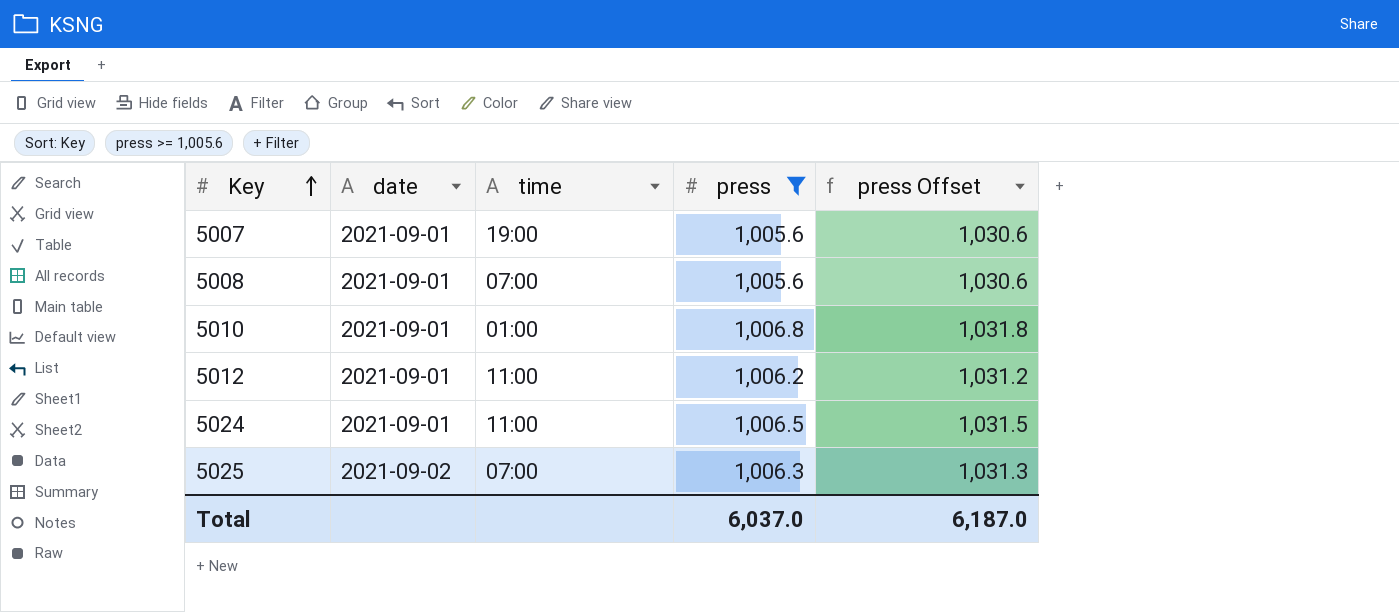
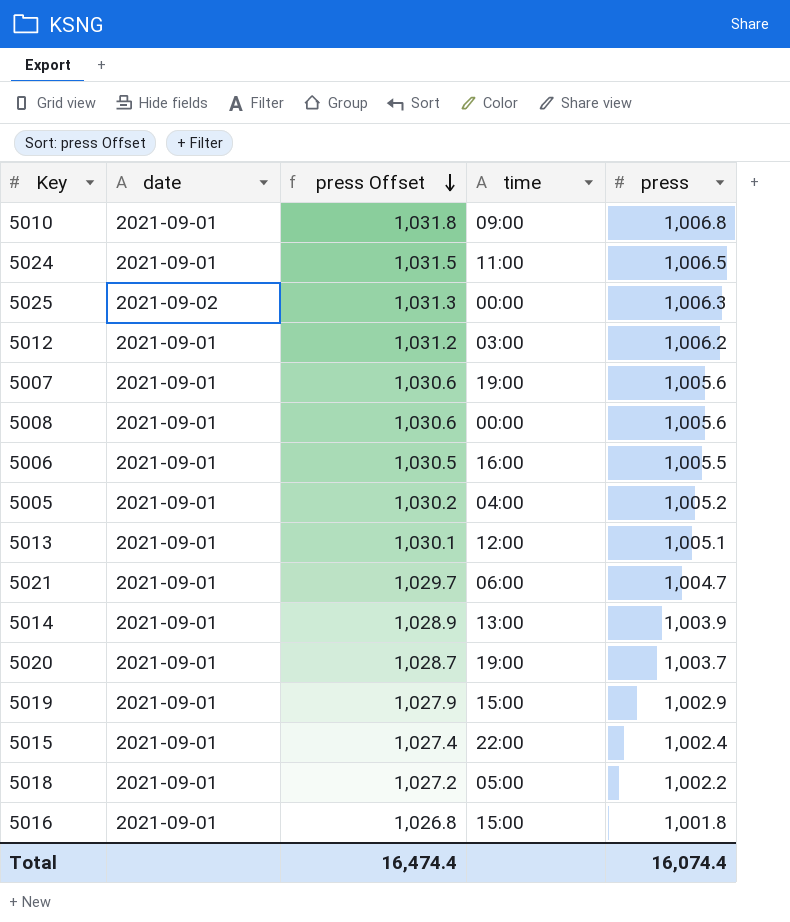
filter: press >= 1,005.6 -> none
row order: Key ascending -> press Offset descending
column press Offset | position: 5 -> 3
5010 | time: 01:00 -> 09:00
5025 | time: 07:00 -> 00:00
5012 | time: 11:00 -> 03:00
5008 | time: 07:00 -> 00:00
Total | press Offset: 6,187.0 -> 16,474.4
Total | press: 6,037.0 -> 16,074.4

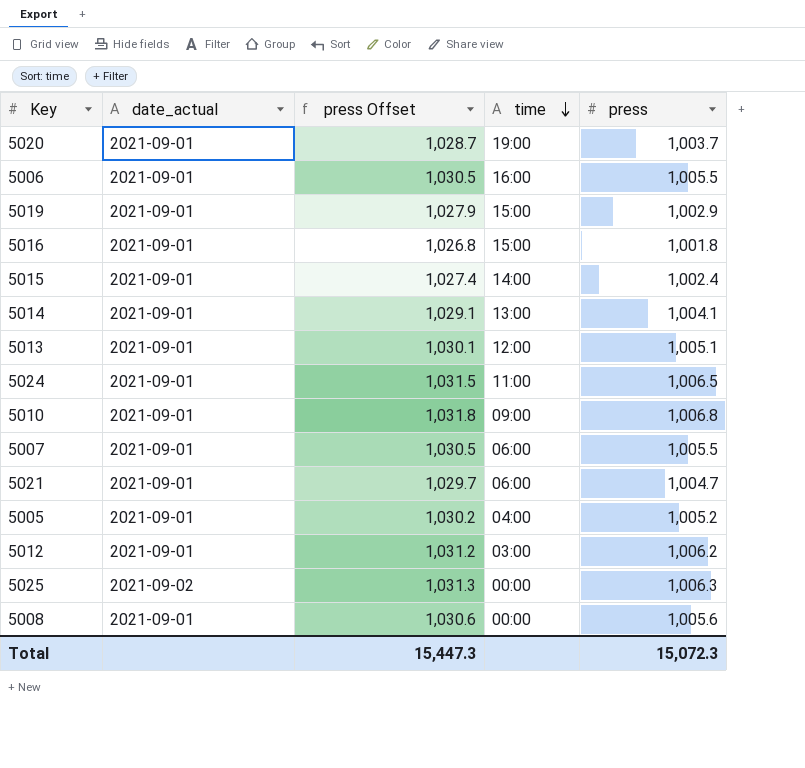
row order: press Offset descending -> time descending
column name: date -> date_actual
row 5018: 2021-09-01 | 1,027.2 | 05:00 | 1,002.2 -> none
5015 | time: 22:00 -> 14:00
5014 | press Offset: 1,028.9 -> 1,029.1
5014 | press: 1,003.9 -> 1,004.1
5007 | press Offset: 1,030.6 -> 1,030.5
5007 | time: 19:00 -> 06:00
5007 | press: 1,005.6 -> 1,005.5
Total | press Offset: 16,474.4 -> 15,447.3
Total | press: 16,074.4 -> 15,072.3

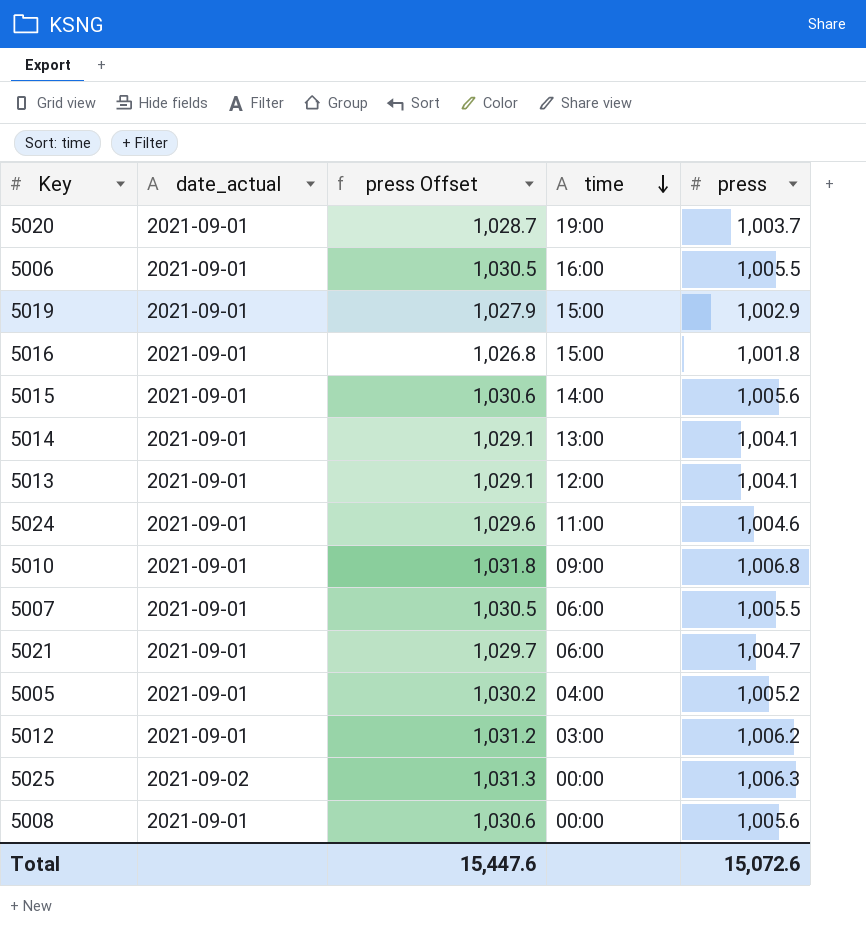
5015 | press Offset: 1,027.4 -> 1,030.6
5015 | press: 1,002.4 -> 1,005.6
5013 | press Offset: 1,030.1 -> 1,029.1
5013 | press: 1,005.1 -> 1,004.1
5024 | press Offset: 1,031.5 -> 1,029.6
5024 | press: 1,006.5 -> 1,004.6
Total | press Offset: 15,447.3 -> 15,447.6
Total | press: 15,072.3 -> 15,072.6

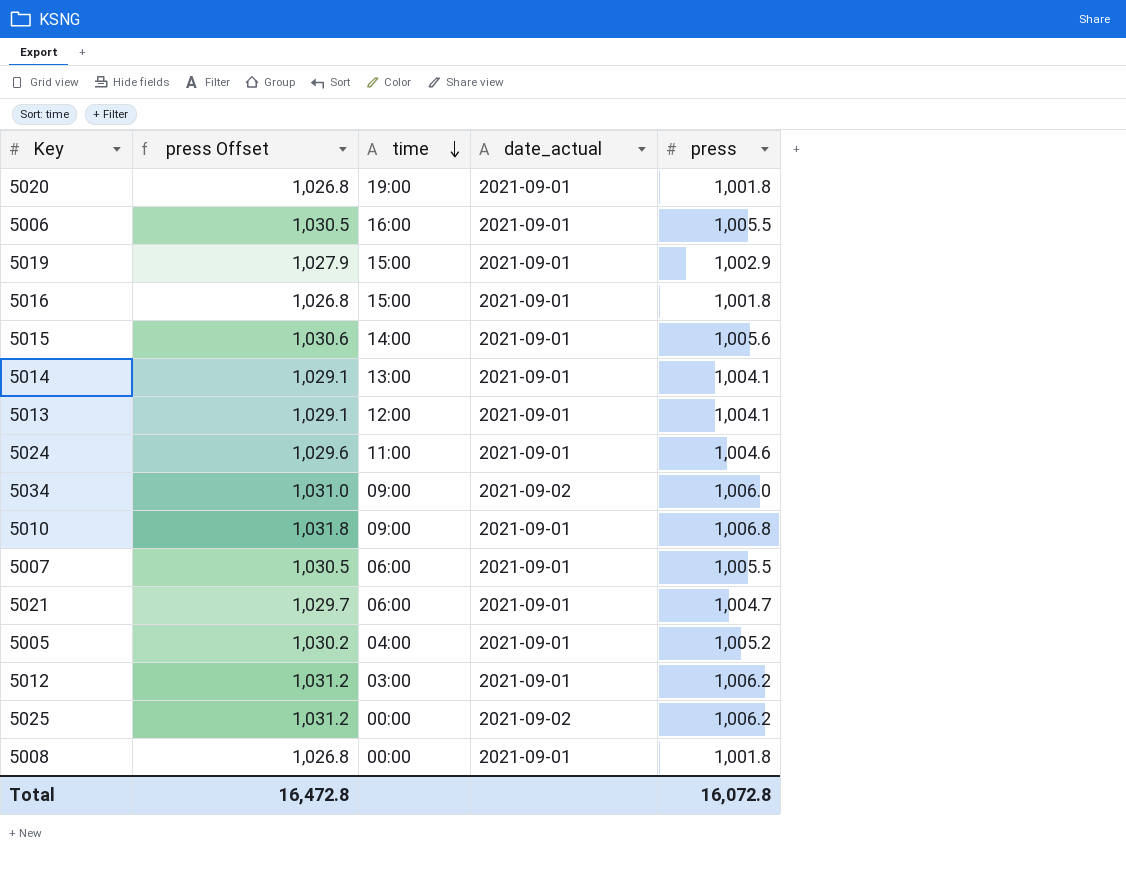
column date_actual | position: 2 -> 4
5020 | press Offset: 1,028.7 -> 1,026.8
5020 | press: 1,003.7 -> 1,001.8
row 5034: none -> 1,031.0 | 09:00 | 2021-09-02 | 1,006.0
5025 | press Offset: 1,031.3 -> 1,031.2
5025 | press: 1,006.3 -> 1,006.2
5008 | press Offset: 1,030.6 -> 1,026.8
5008 | press: 1,005.6 -> 1,001.8
Total | press Offset: 15,447.6 -> 16,472.8
Total | press: 15,072.6 -> 16,072.8

